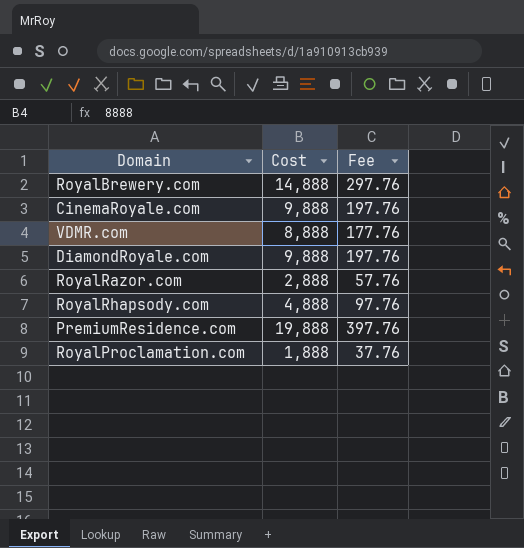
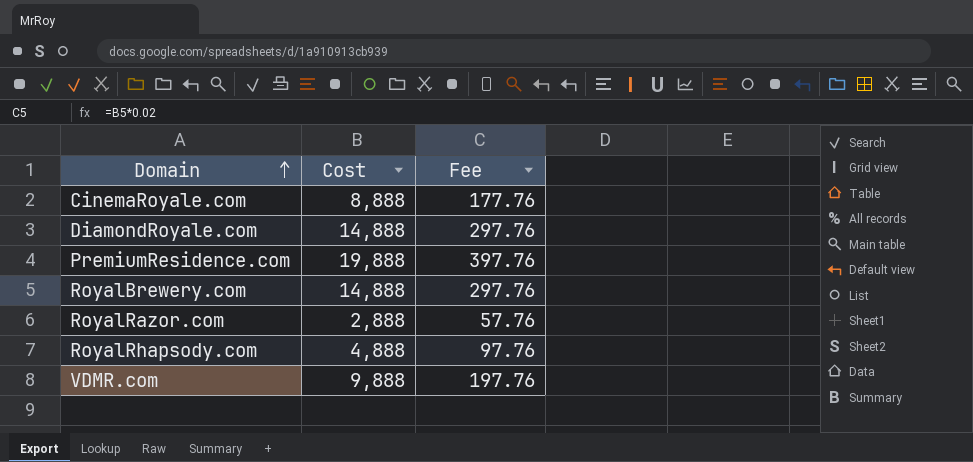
row order: none -> Domain ascending
row RoyalProclamation.com: 1,888 | 37.76 -> none
CinemaRoyale.com | Cost: 9,888 -> 8,888
CinemaRoyale.com | Fee: 197.76 -> 177.76
DiamondRoyale.com | Cost: 9,888 -> 14,888
DiamondRoyale.com | Fee: 197.76 -> 297.76
VDMR.com | Cost: 8,888 -> 9,888
VDMR.com | Fee: 177.76 -> 197.76

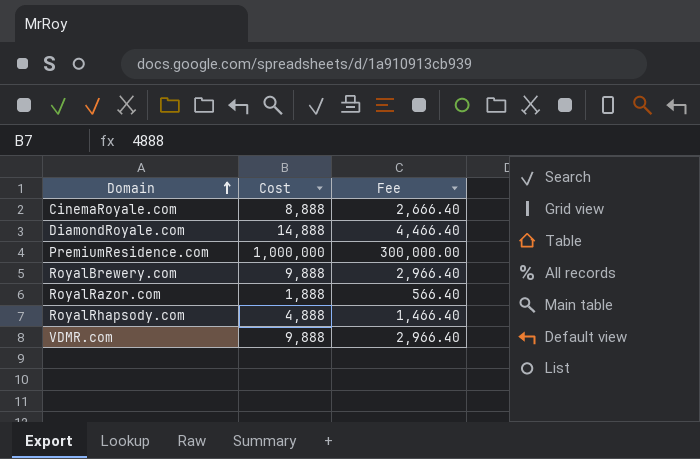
column Fee | formula: [Cost] * 0.02 -> [Cost] * 0.3
PremiumResidence.com | Cost: 19,888 -> 1,000,000
RoyalBrewery.com | Cost: 14,888 -> 9,888
RoyalRazor.com | Cost: 2,888 -> 1,888

